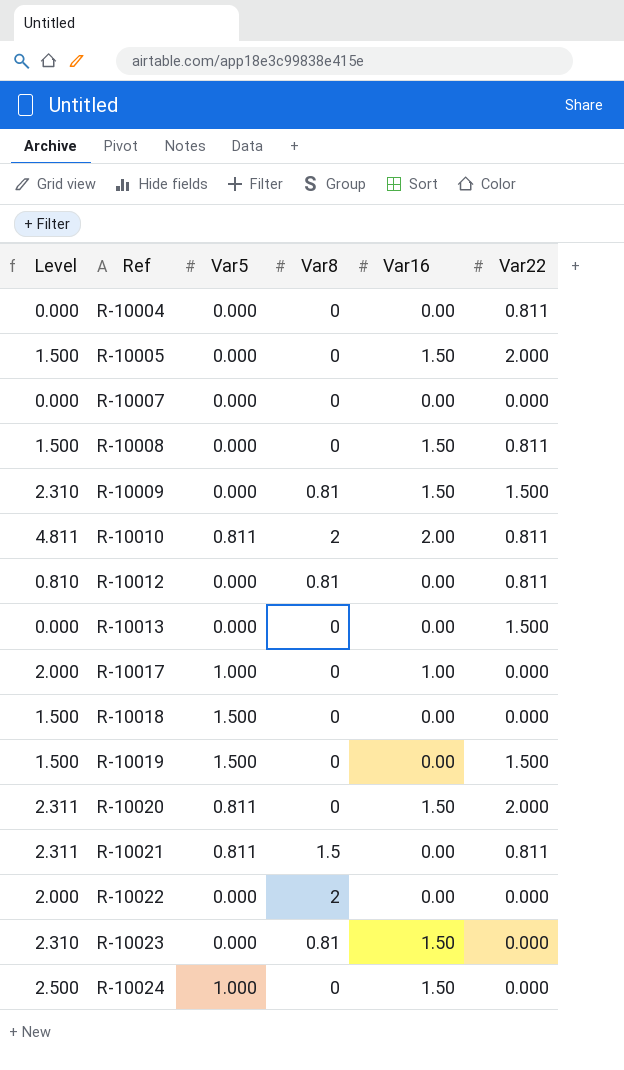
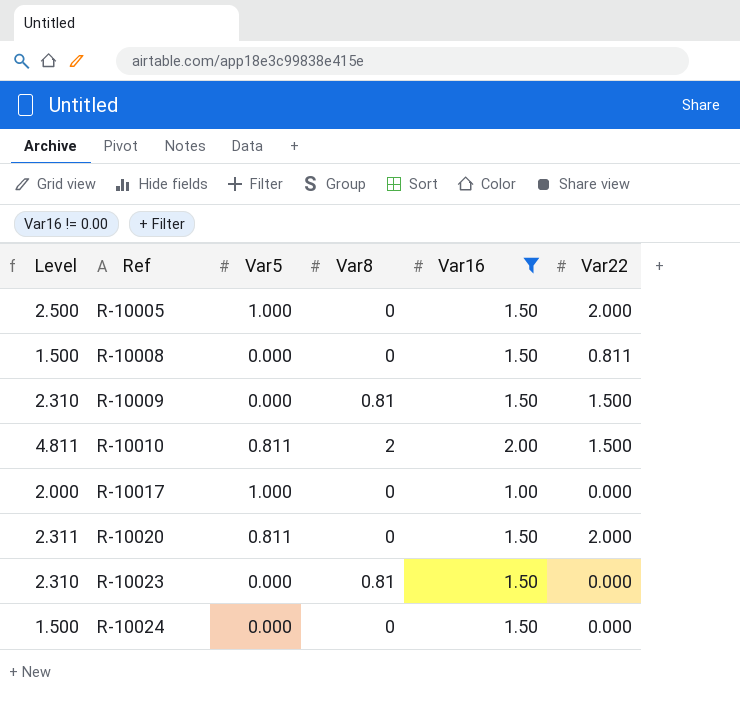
filter: none -> Var16 != 0.00
R-10005 | Level: 1.500 -> 2.500
R-10005 | Var5: 0.000 -> 1.000
R-10010 | Var22: 0.811 -> 1.500
R-10024 | Level: 2.500 -> 1.500
R-10024 | Var5: 1.000 -> 0.000

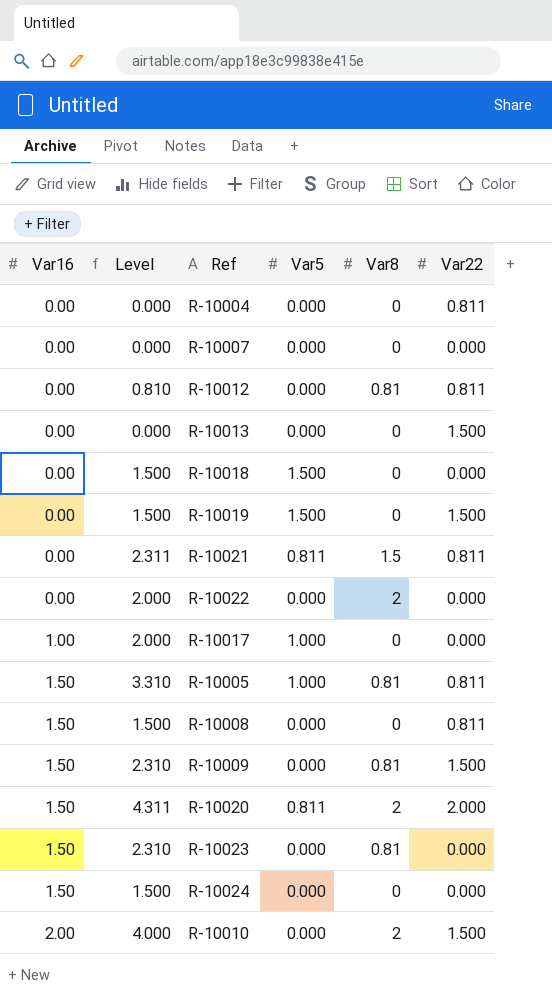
filter: Var16 != 0.00 -> none
row order: Ref ascending -> Var16 ascending
column Var16 | position: 5 -> 1
R-10005 | Level: 2.500 -> 3.310
R-10005 | Var8: 0 -> 0.81
R-10005 | Var22: 2.000 -> 0.811
R-10020 | Level: 2.311 -> 4.311
R-10020 | Var8: 0 -> 2
R-10010 | Level: 4.811 -> 4.000
R-10010 | Var5: 0.811 -> 0.000

